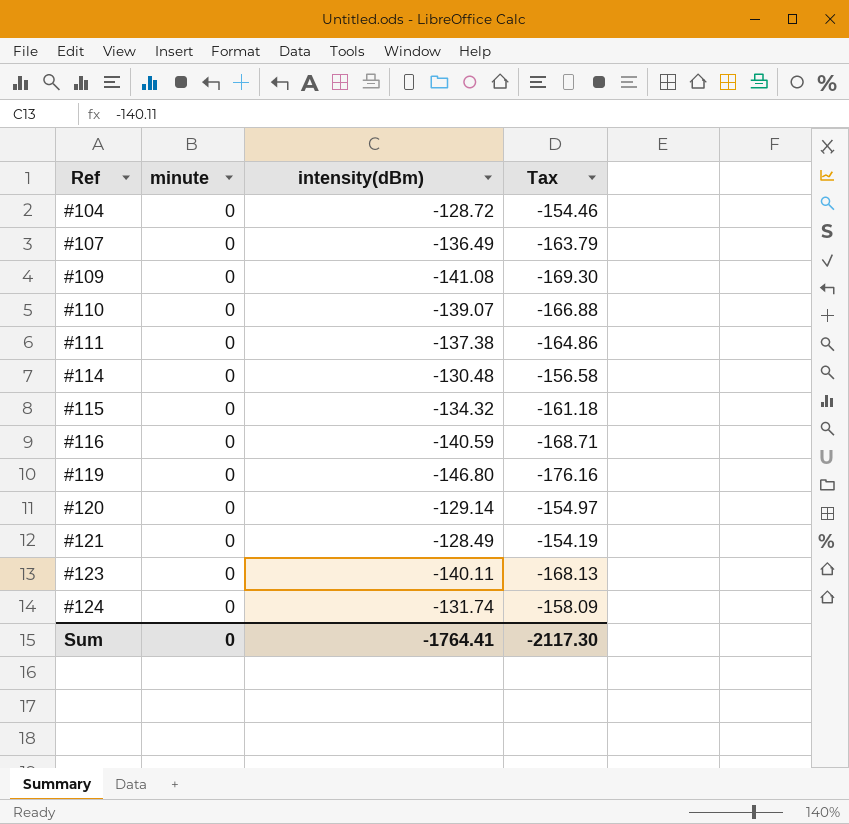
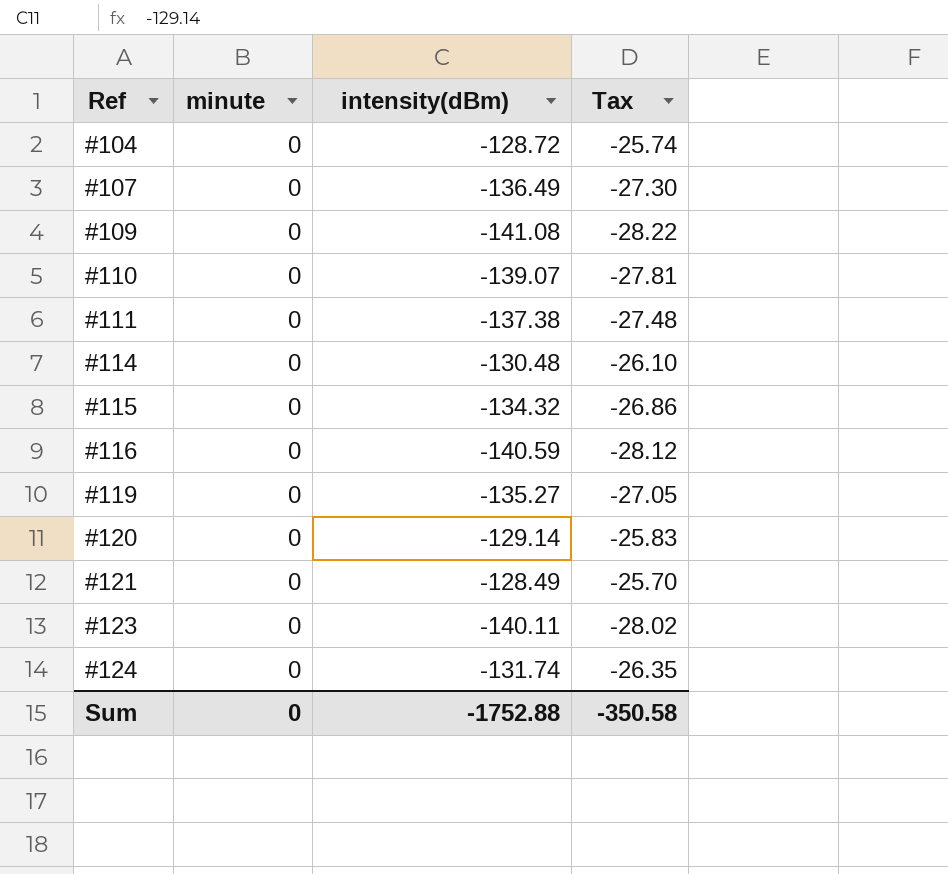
column Tax | formula: [intensity(dBm)] * 1.2 -> [intensity(dBm)] * 0.2
#119 | intensity(dBm): -146.80 -> -135.27
Sum | intensity(dBm): -1764.41 -> -1752.88
Sum | Tax: -2117.30 -> -350.58

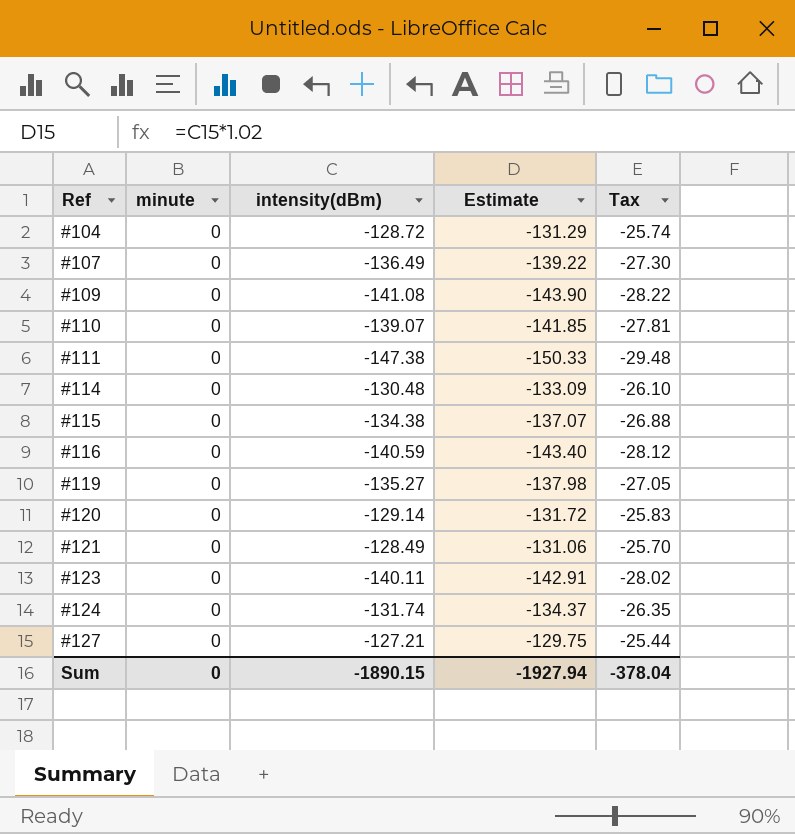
column Estimate | formula: none -> [intensity(dBm)] * 1.02
#111 | intensity(dBm): -137.38 -> -147.38
#111 | Tax: -27.48 -> -29.48
#115 | intensity(dBm): -134.32 -> -134.38
#115 | Tax: -26.86 -> -26.88
row #127: none -> 0 | -127.21 | -129.75 | -25.44
Sum | intensity(dBm): -1752.88 -> -1890.15
Sum | Tax: -350.58 -> -378.04

